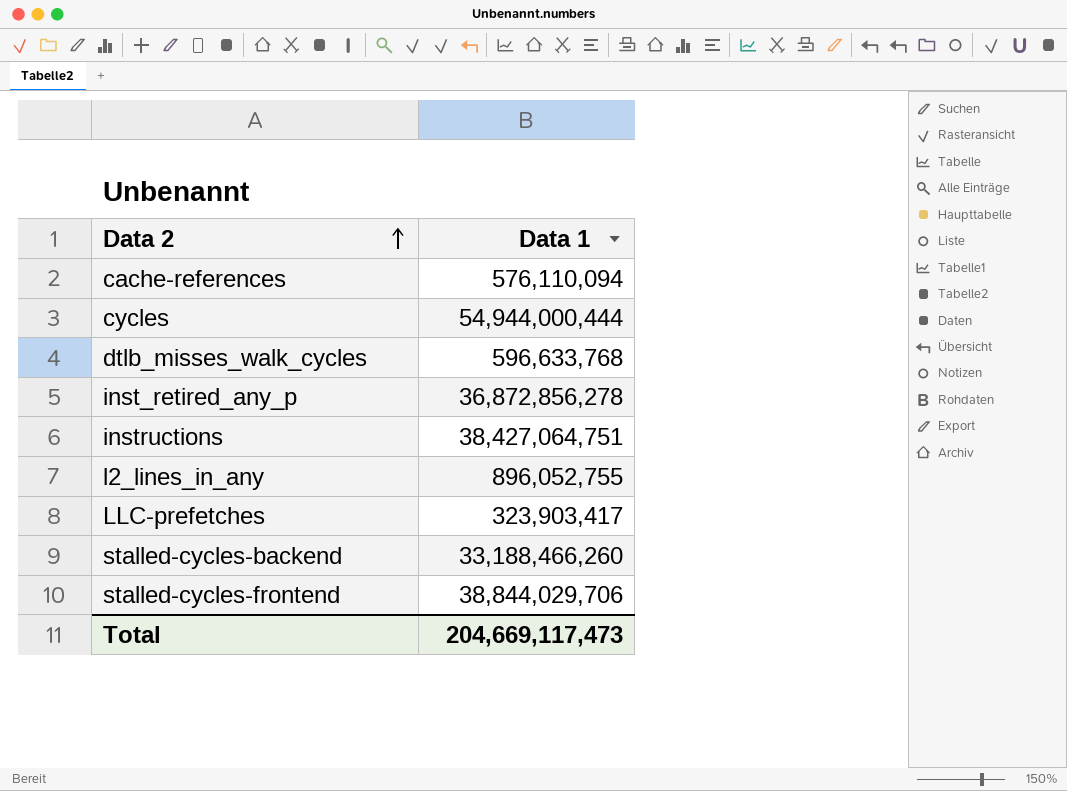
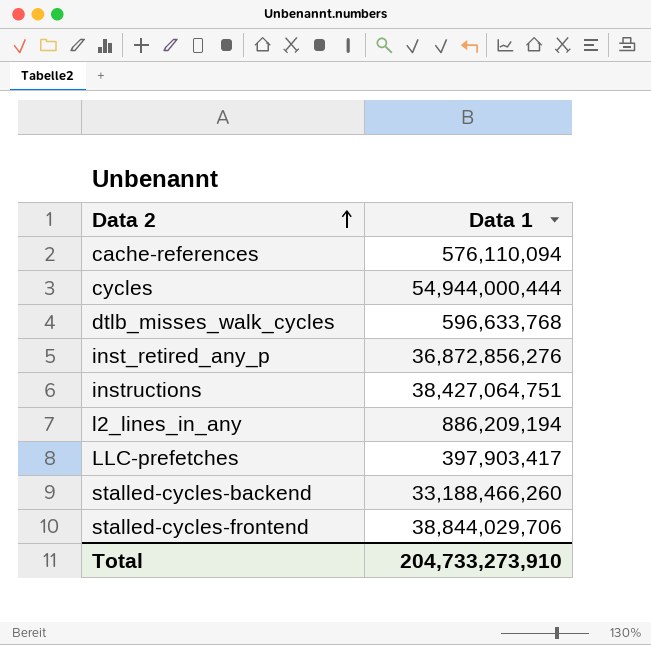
inst_retired_any_p | Data 1: 36,872,856,278 -> 36,872,856,276
l2_lines_in_any | Data 1: 896,052,755 -> 886,209,194
LLC-prefetches | Data 1: 323,903,417 -> 397,903,417
Total | Data 1: 204,669,117,473 -> 204,733,273,910

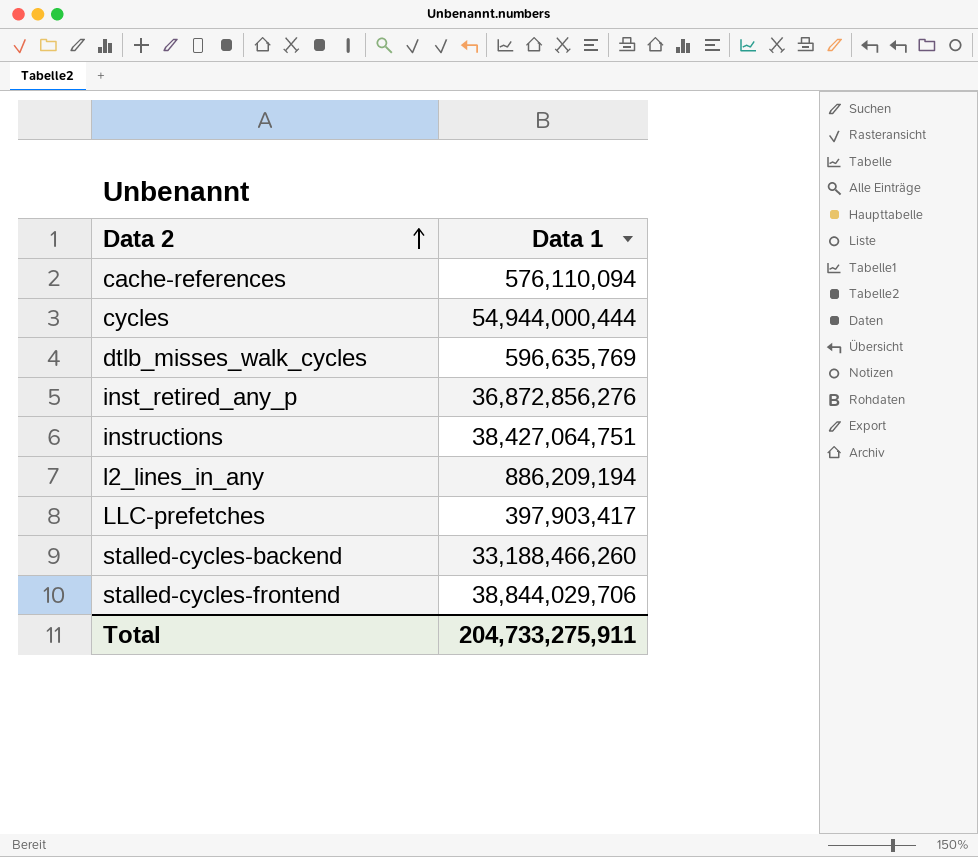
dtlb_misses_walk_cycles | Data 1: 596,633,768 -> 596,635,769
Total | Data 1: 204,733,273,910 -> 204,733,275,911

